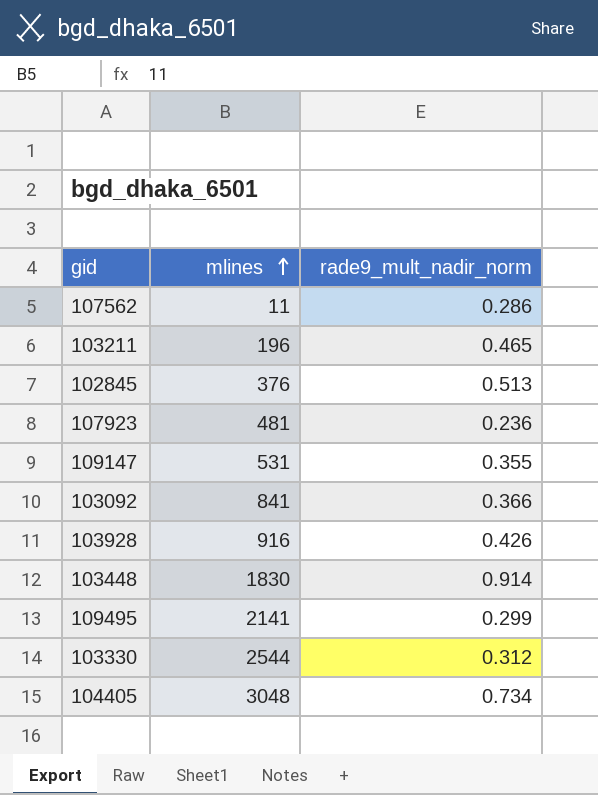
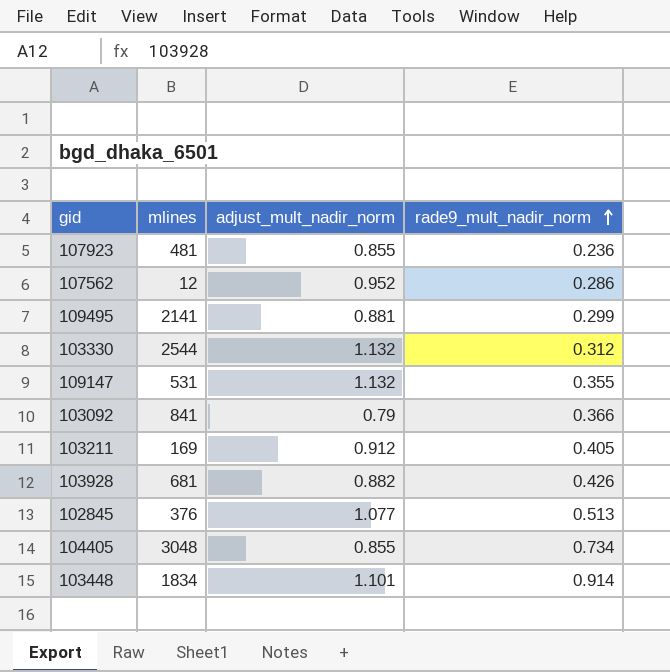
row order: mlines ascending -> rade9_mult_nadir_norm ascending
column adjust_mult_nadir_norm | position: none -> 3
107562 | mlines: 11 -> 12
103211 | mlines: 196 -> 169
103211 | rade9_mult_nadir_norm: 0.465 -> 0.405
103928 | mlines: 916 -> 681
103448 | mlines: 1830 -> 1834

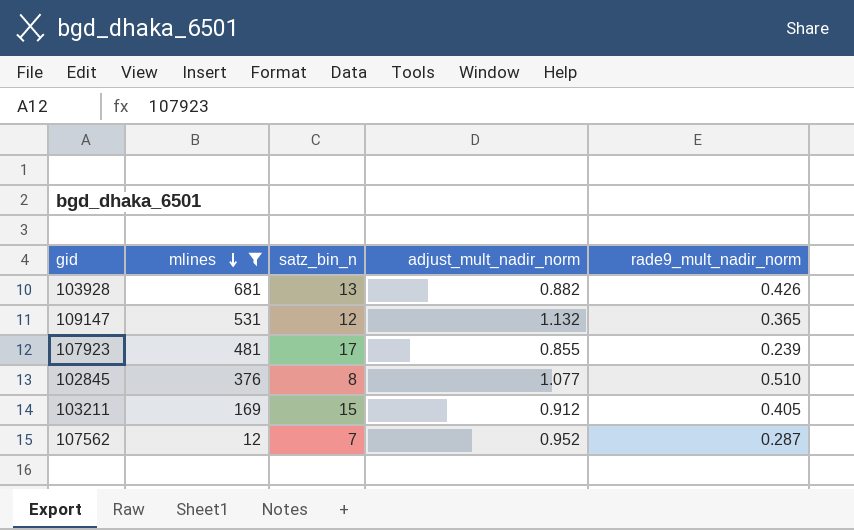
filter: none -> mlines <= 681
row order: rade9_mult_nadir_norm ascending -> mlines descending
column satz_bin_n | position: none -> 3
109147 | rade9_mult_nadir_norm: 0.355 -> 0.365
107923 | rade9_mult_nadir_norm: 0.236 -> 0.239
102845 | rade9_mult_nadir_norm: 0.513 -> 0.510
107562 | rade9_mult_nadir_norm: 0.286 -> 0.287

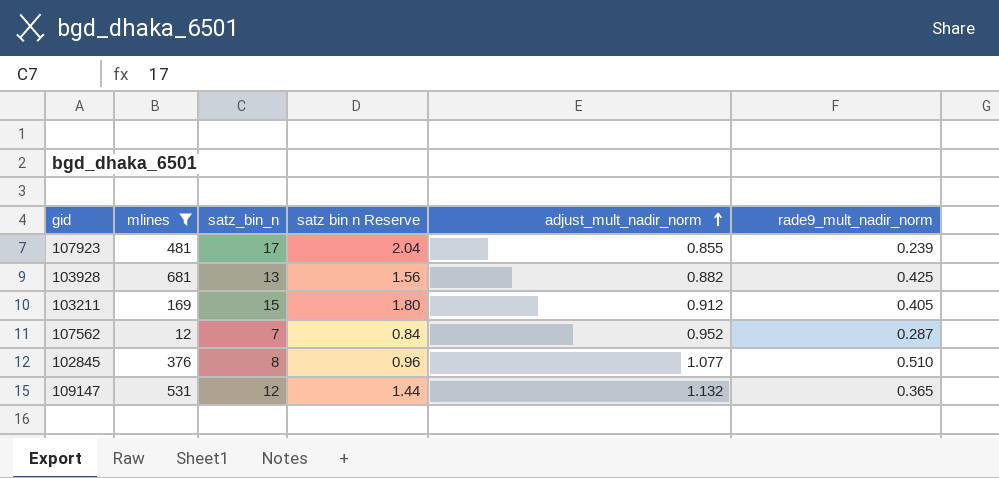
row order: mlines descending -> adjust_mult_nadir_norm ascending
column satz bin n Reserve | formula: none -> [satz_bin_n] * 0.12
103928 | rade9_mult_nadir_norm: 0.426 -> 0.425

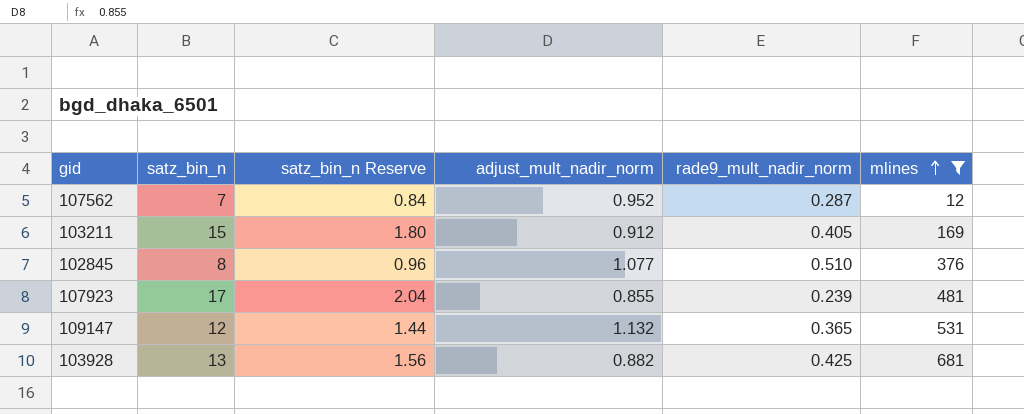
row order: adjust_mult_nadir_norm ascending -> mlines ascending
column name: satz bin n Reserve -> satz_bin_n Reserve
column mlines | position: 2 -> 6

